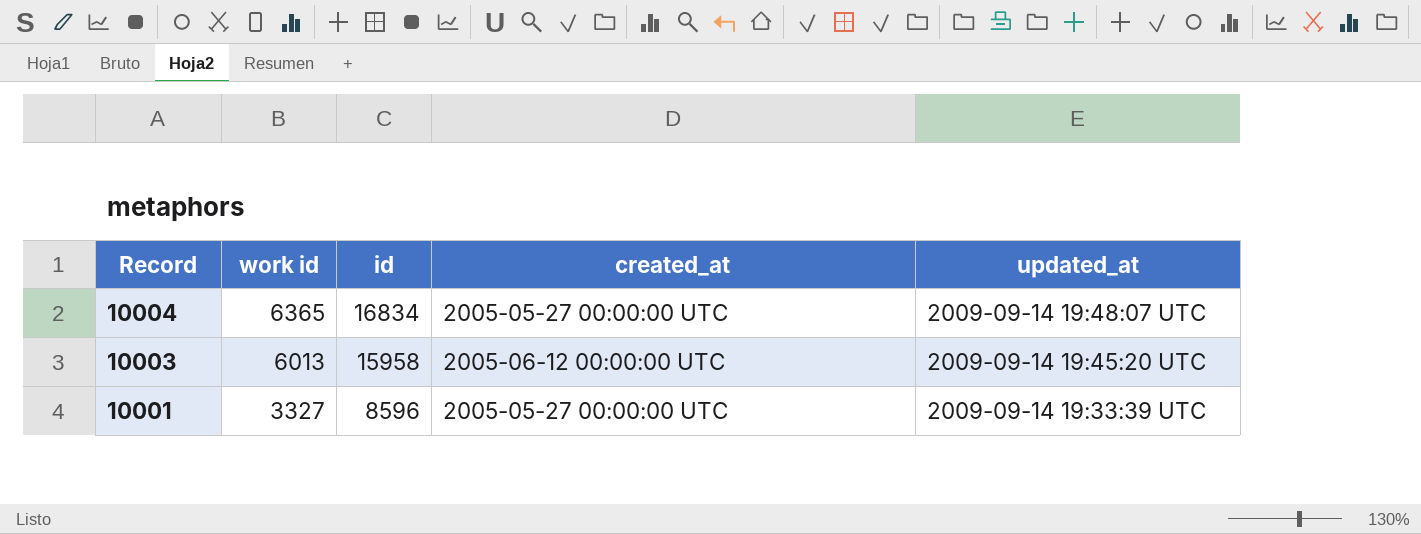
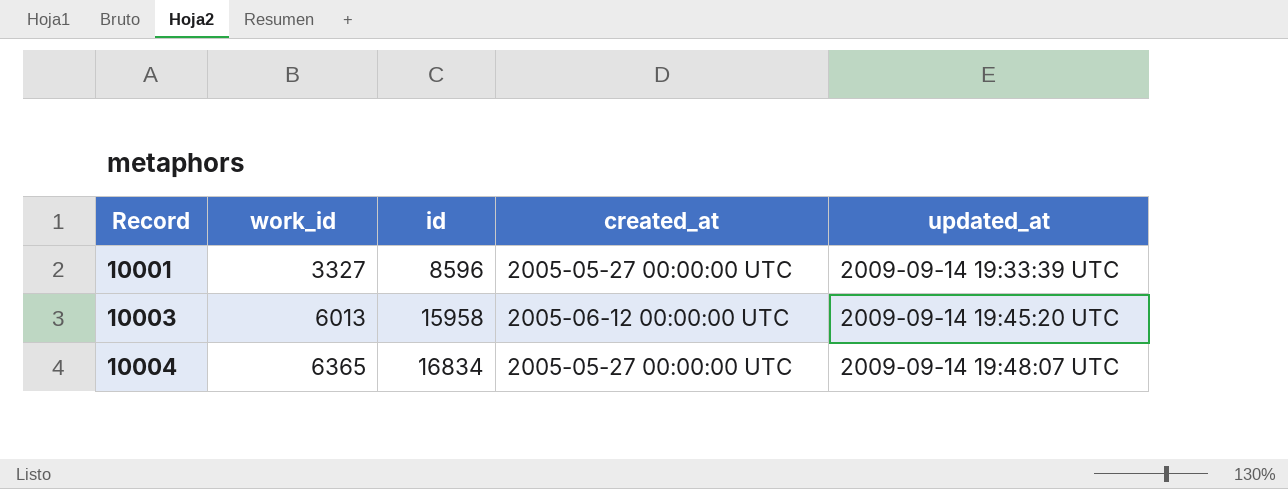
row order: Record descending -> Record ascending
column name: work id -> work_id

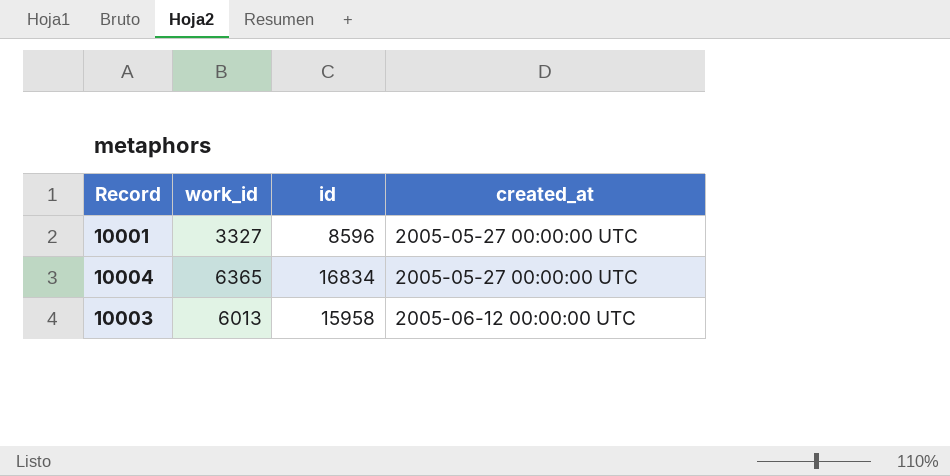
row order: Record ascending -> created_at ascending
column updated_at | position: 5 -> none

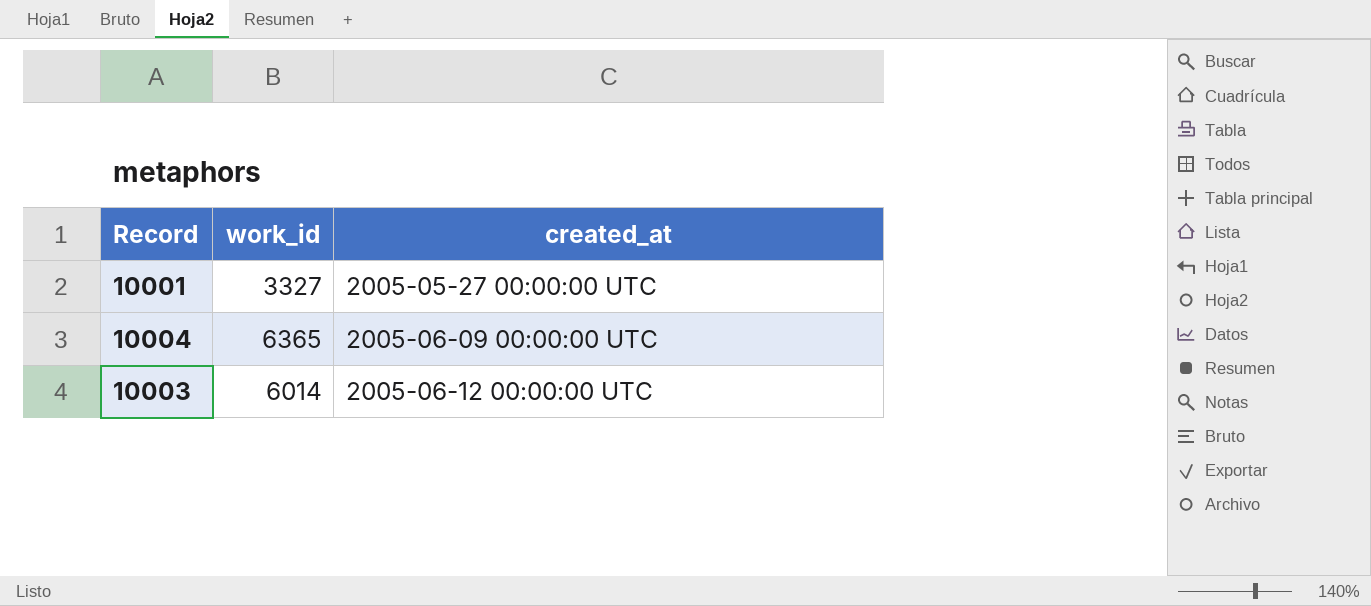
column id | position: 3 -> none
10004 | created_at: 2005-05-27 00:00:00 UTC -> 2005-06-09 00:00:00 UTC
10003 | work_id: 6013 -> 6014

